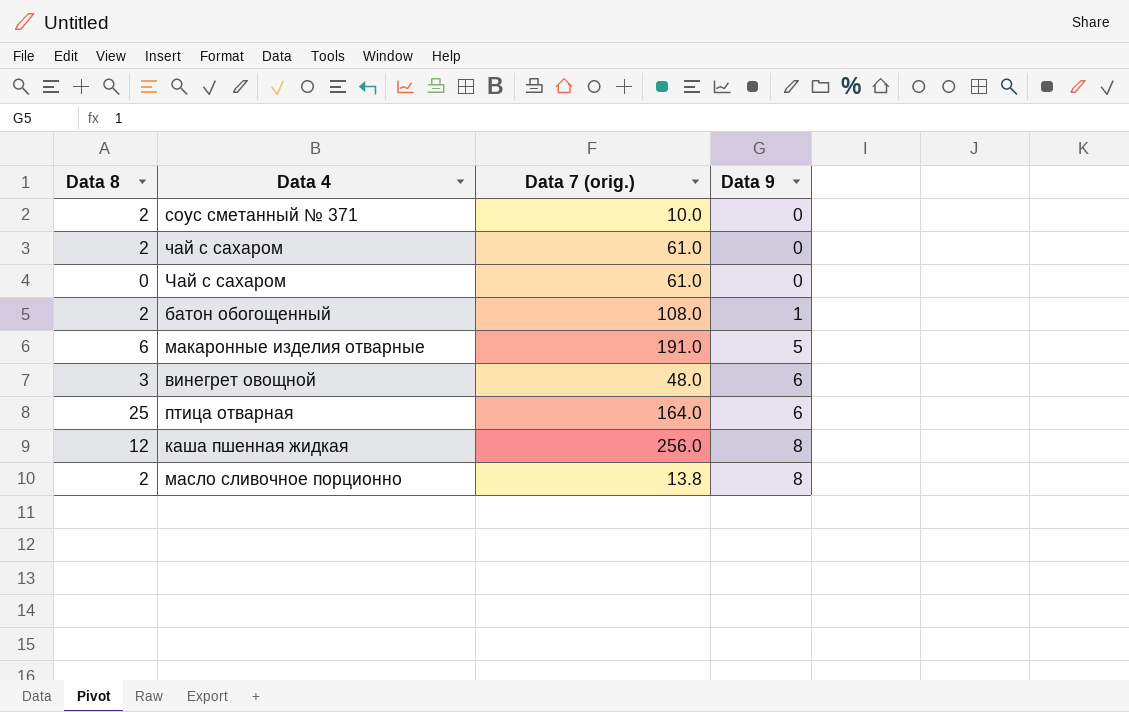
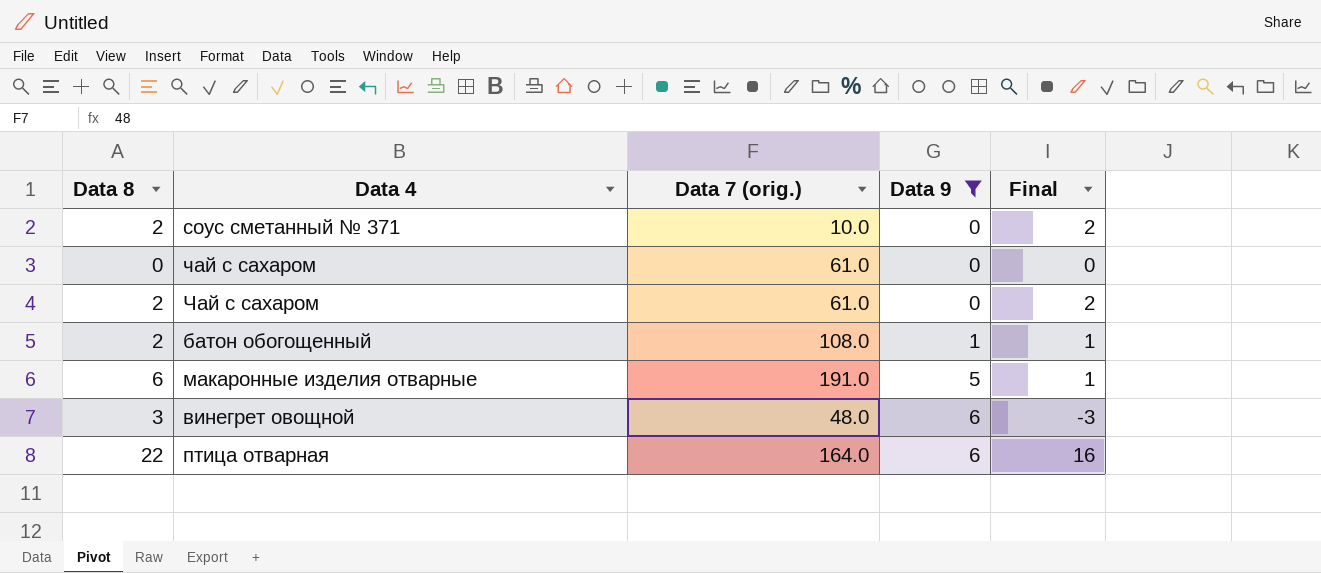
filter: none -> Data 9 != 8
column Final | formula: none -> [Data 8] - [Data 9]
чай с сахаром | Data 8: 2 -> 0
Чай с сахаром | Data 8: 0 -> 2
птица отварная | Data 8: 25 -> 22

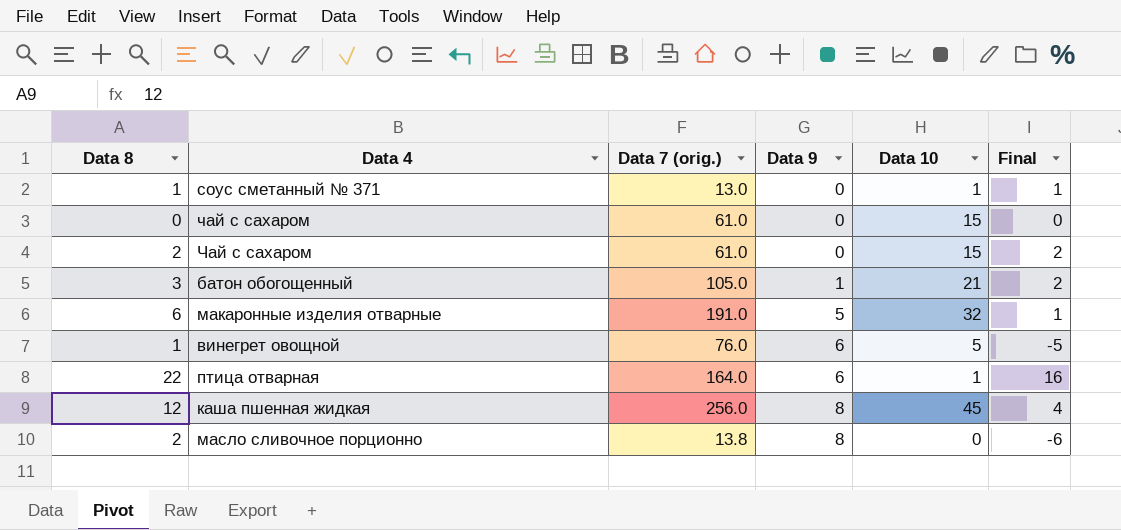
filter: Data 9 != 8 -> none
column Data 10 | position: none -> 5
соус сметанный № 371 | Data 8: 2 -> 1
соус сметанный № 371 | Data 7 (orig.): 10.0 -> 13.0
соус сметанный № 371 | Final: 2 -> 1
батон обогощенный | Data 8: 2 -> 3
батон обогощенный | Data 7 (orig.): 108.0 -> 105.0
батон обогощенный | Final: 1 -> 2
винегрет овощной | Data 8: 3 -> 1
винегрет овощной | Data 7 (orig.): 48.0 -> 76.0
винегрет овощной | Final: -3 -> -5

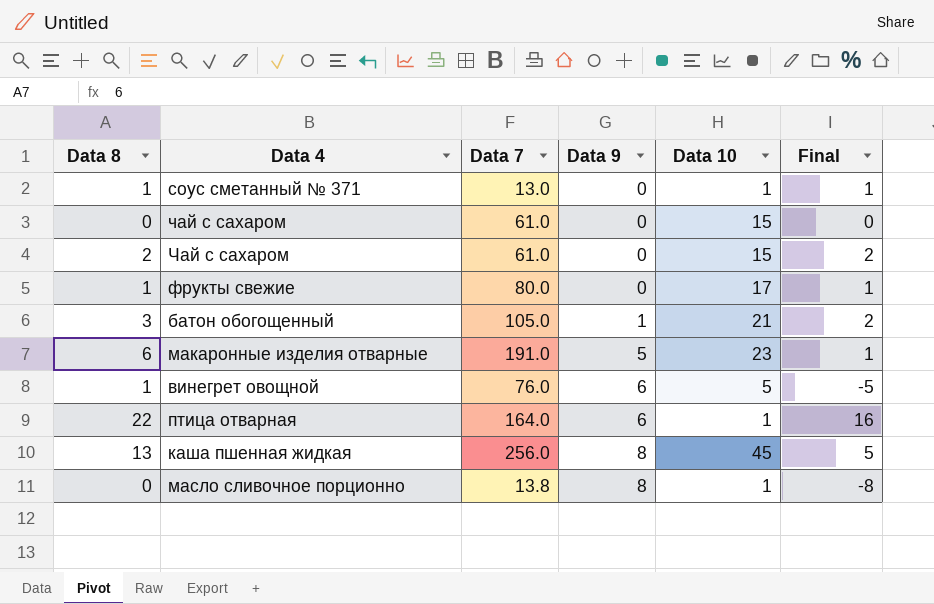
column name: Data 7 (orig.) -> Data 7
row фрукты свежие: none -> 1 | 80.0 | 0 | 17 | 1
макаронные изделия отварные | Data 10: 32 -> 23
каша пшенная жидкая | Data 8: 12 -> 13
каша пшенная жидкая | Final: 4 -> 5
масло сливочное порционно | Data 8: 2 -> 0
масло сливочное порционно | Data 10: 0 -> 1
масло сливочное порционно | Final: -6 -> -8

